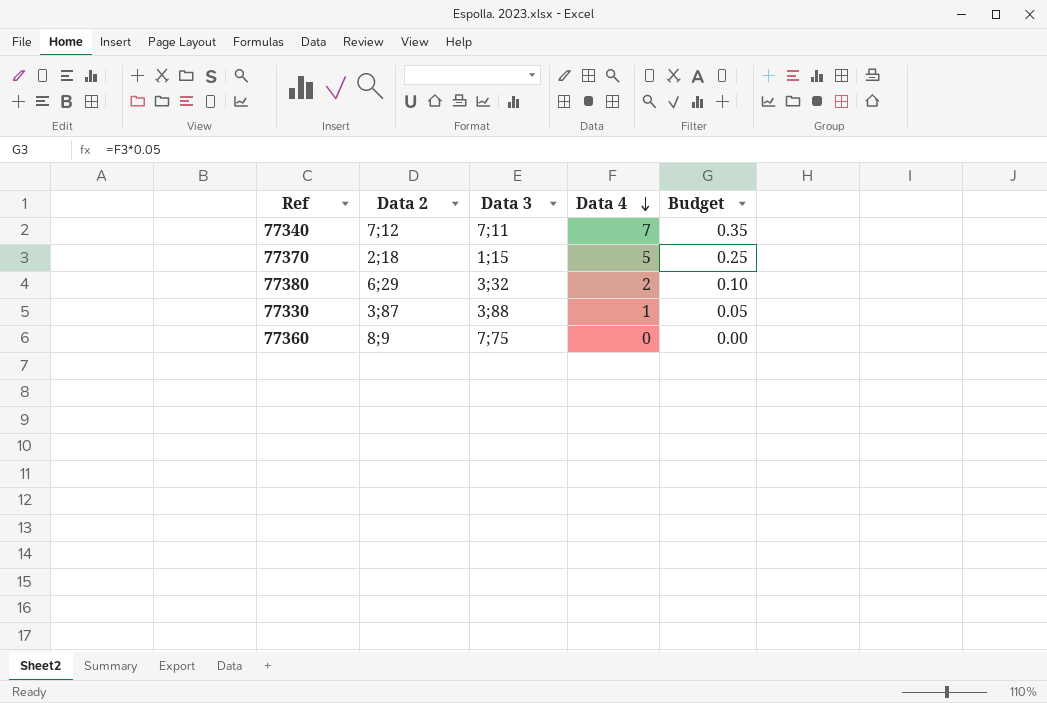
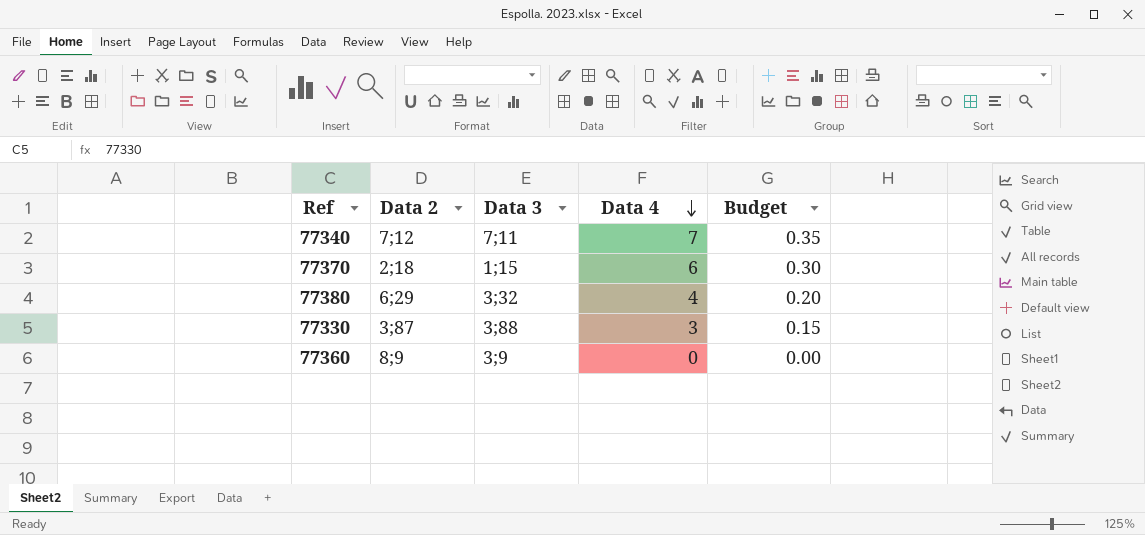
77370 | Data 4: 5 -> 6
77370 | Budget: 0.25 -> 0.30
77380 | Data 4: 2 -> 4
77380 | Budget: 0.10 -> 0.20
77330 | Data 4: 1 -> 3
77330 | Budget: 0.05 -> 0.15
77360 | Data 3: 7;75 -> 3;9

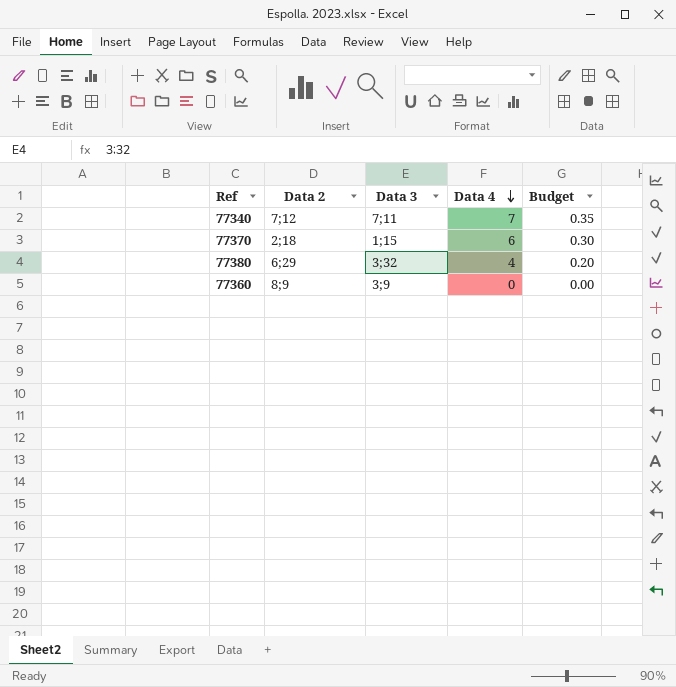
row 77330: 3;87 | 3;88 | 3 | 0.15 -> none

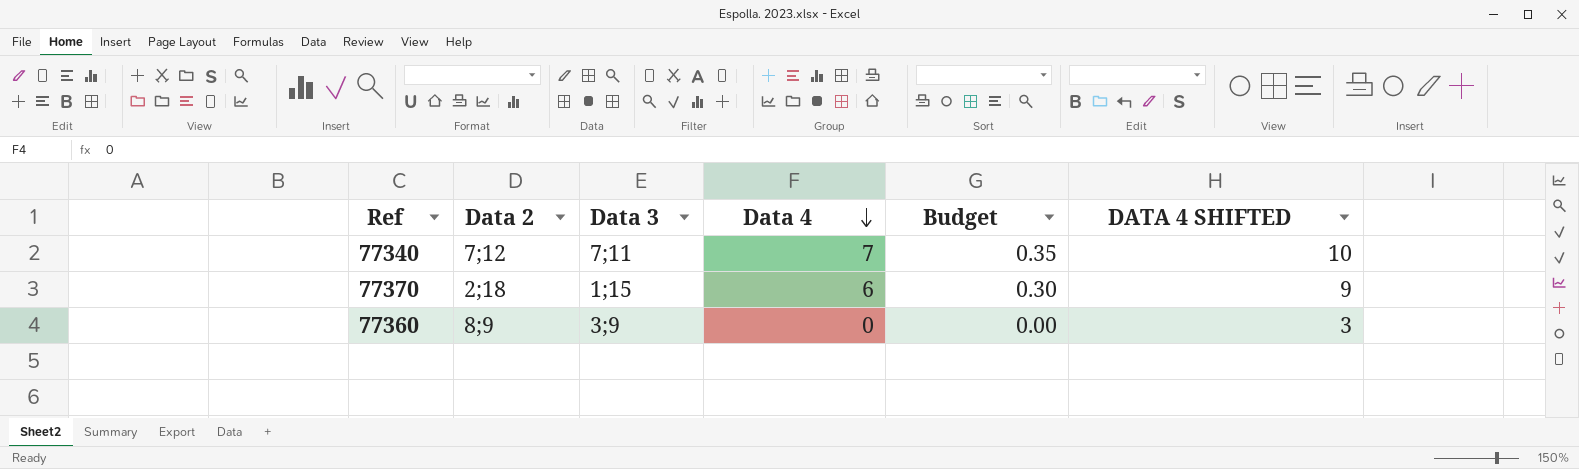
column DATA 4 SHIFTED | formula: none -> [Data 4] + 3
row 77380: 6;29 | 3;32 | 4 | 0.20 -> none

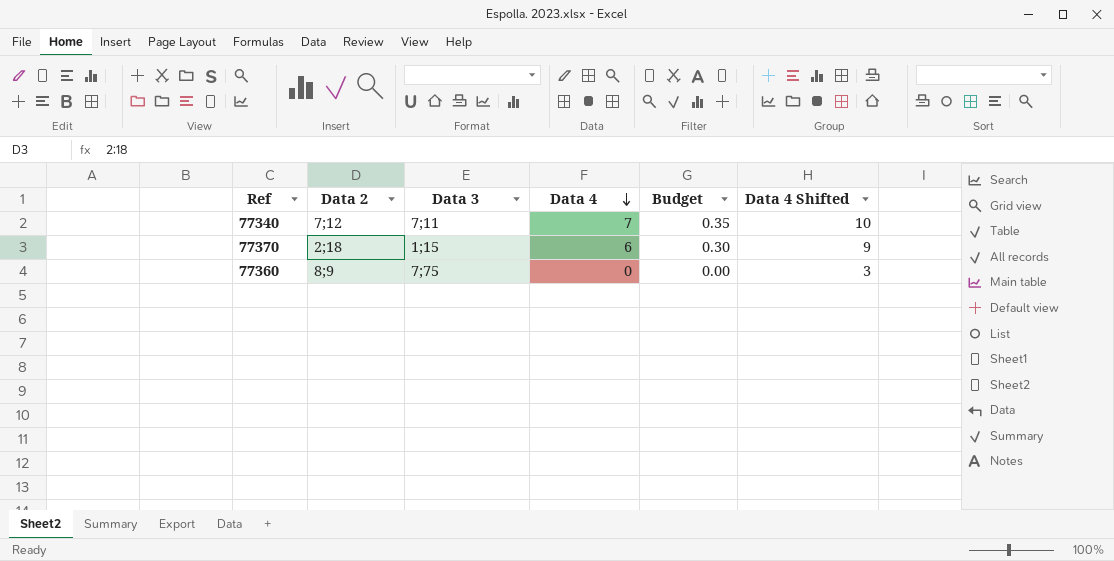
column name: DATA 4 SHIFTED -> Data 4 Shifted
77360 | Data 3: 3;9 -> 7;75

